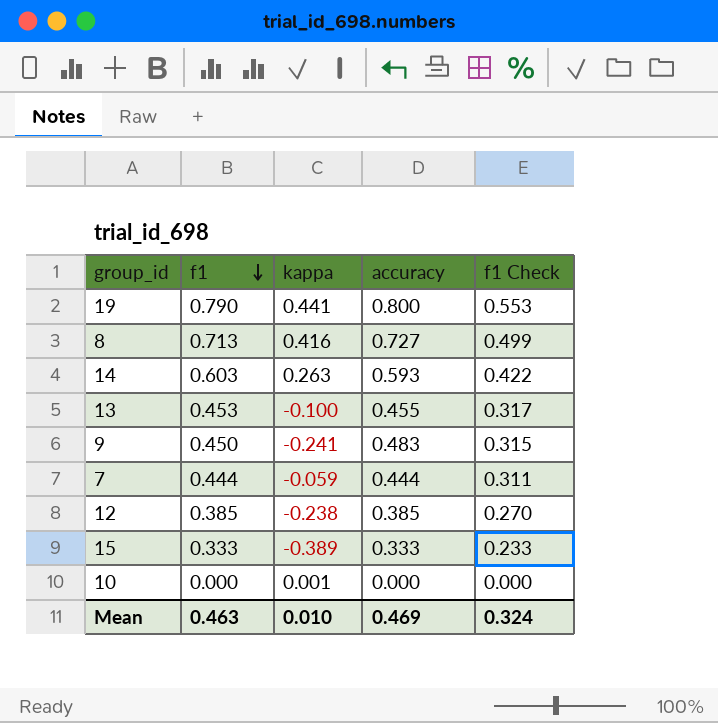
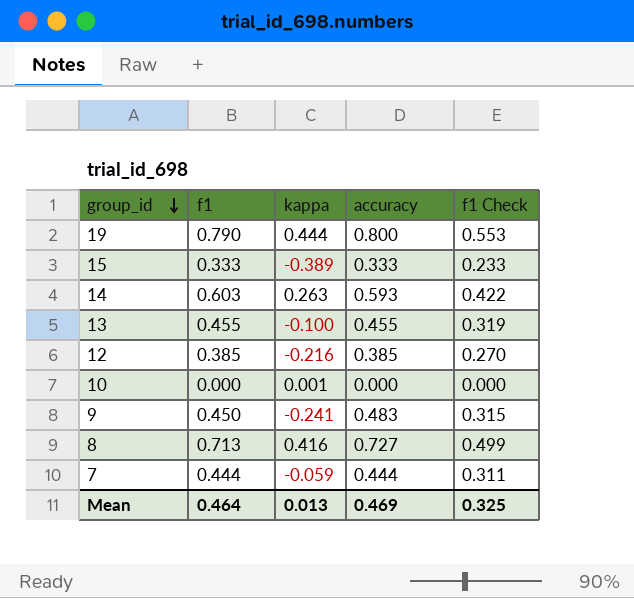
row order: f1 descending -> group_id descending
19 | kappa: 0.441 -> 0.444
13 | f1: 0.453 -> 0.455
13 | f1 Check: 0.317 -> 0.319
12 | kappa: -0.238 -> -0.216
Mean | f1: 0.463 -> 0.464
Mean | kappa: 0.010 -> 0.013
Mean | f1 Check: 0.324 -> 0.325

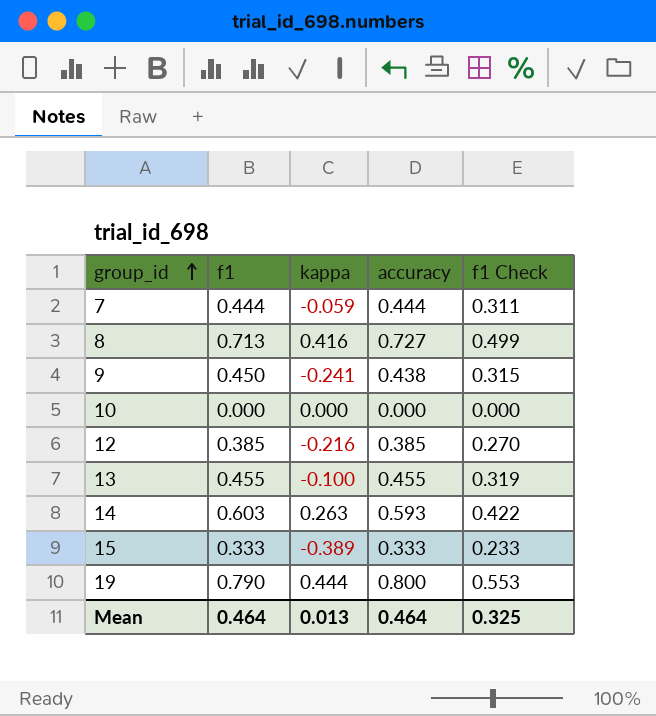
row order: group_id descending -> group_id ascending
9 | accuracy: 0.483 -> 0.438
10 | kappa: 0.001 -> 0.000
Mean | accuracy: 0.469 -> 0.464

